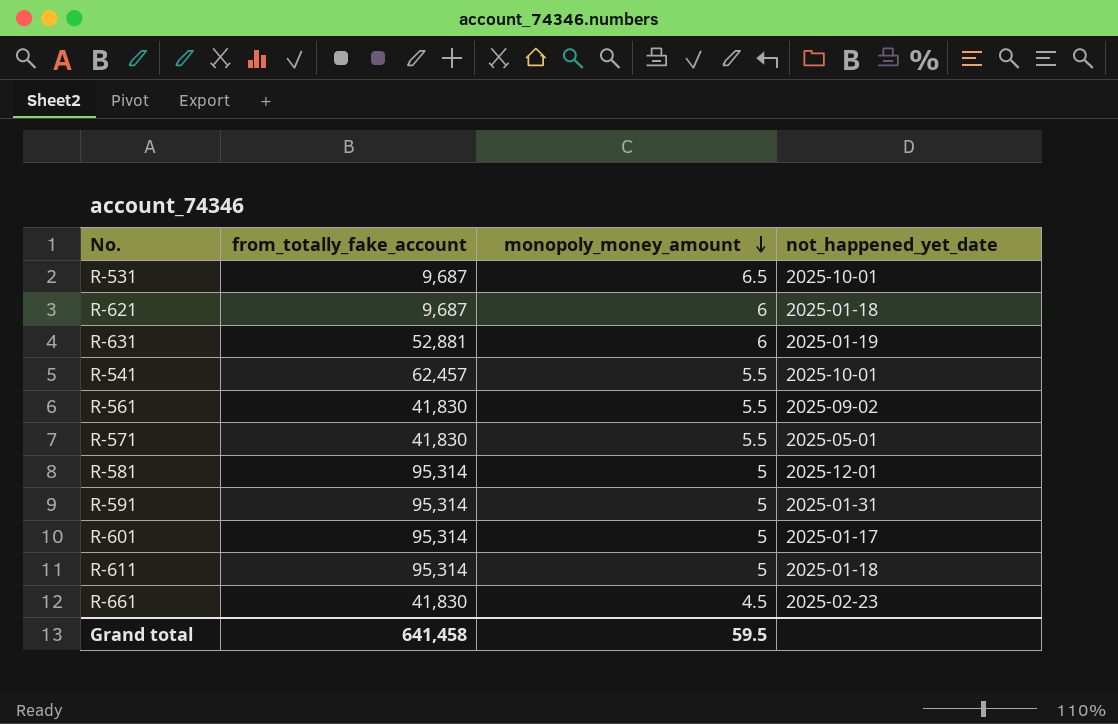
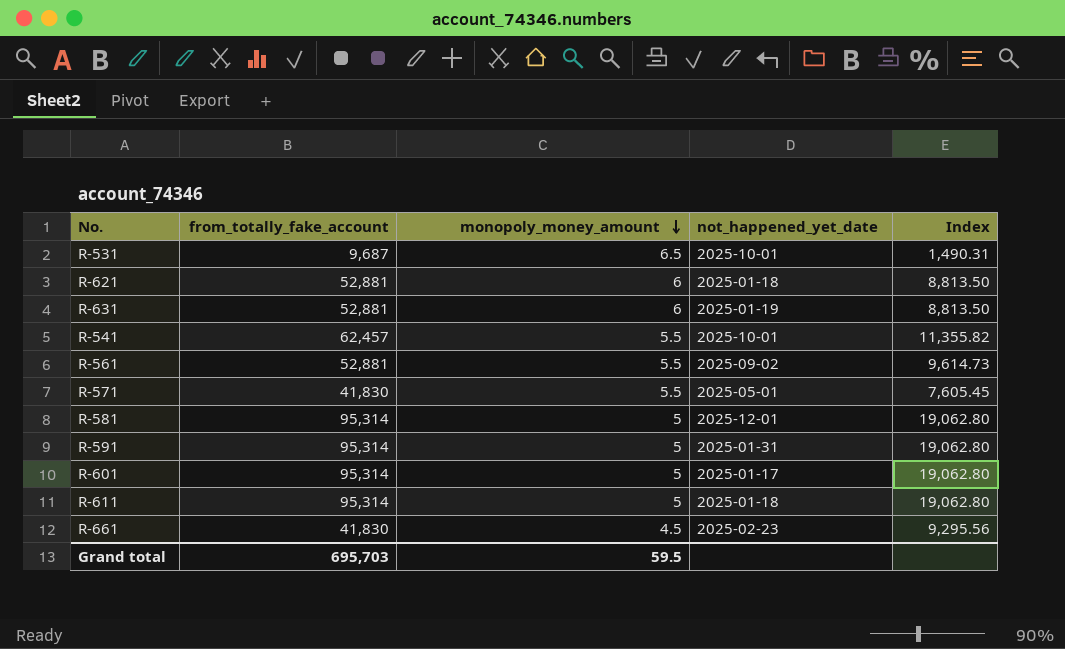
column Index | formula: none -> [from_totally_fake_account] / [monopoly_money_amount]
R-621 | from_totally_fake_account: 9,687 -> 52,881
R-561 | from_totally_fake_account: 41,830 -> 52,881
Grand total | from_totally_fake_account: 641,458 -> 695,703

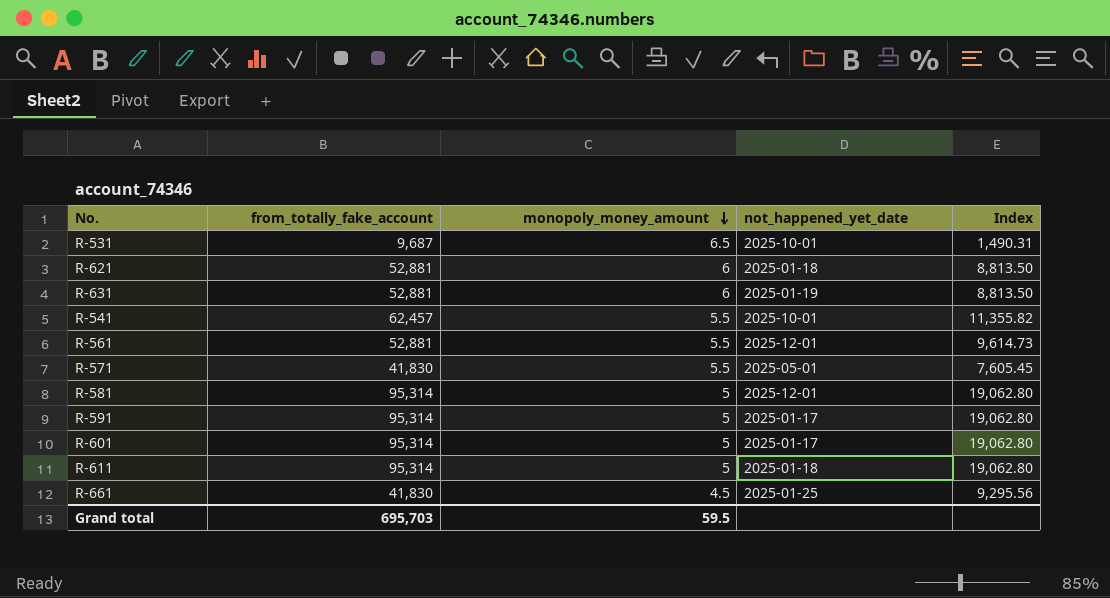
R-561 | not_happened_yet_date: 2025-09-02 -> 2025-12-01
R-591 | not_happened_yet_date: 2025-01-31 -> 2025-01-17
R-661 | not_happened_yet_date: 2025-02-23 -> 2025-01-25

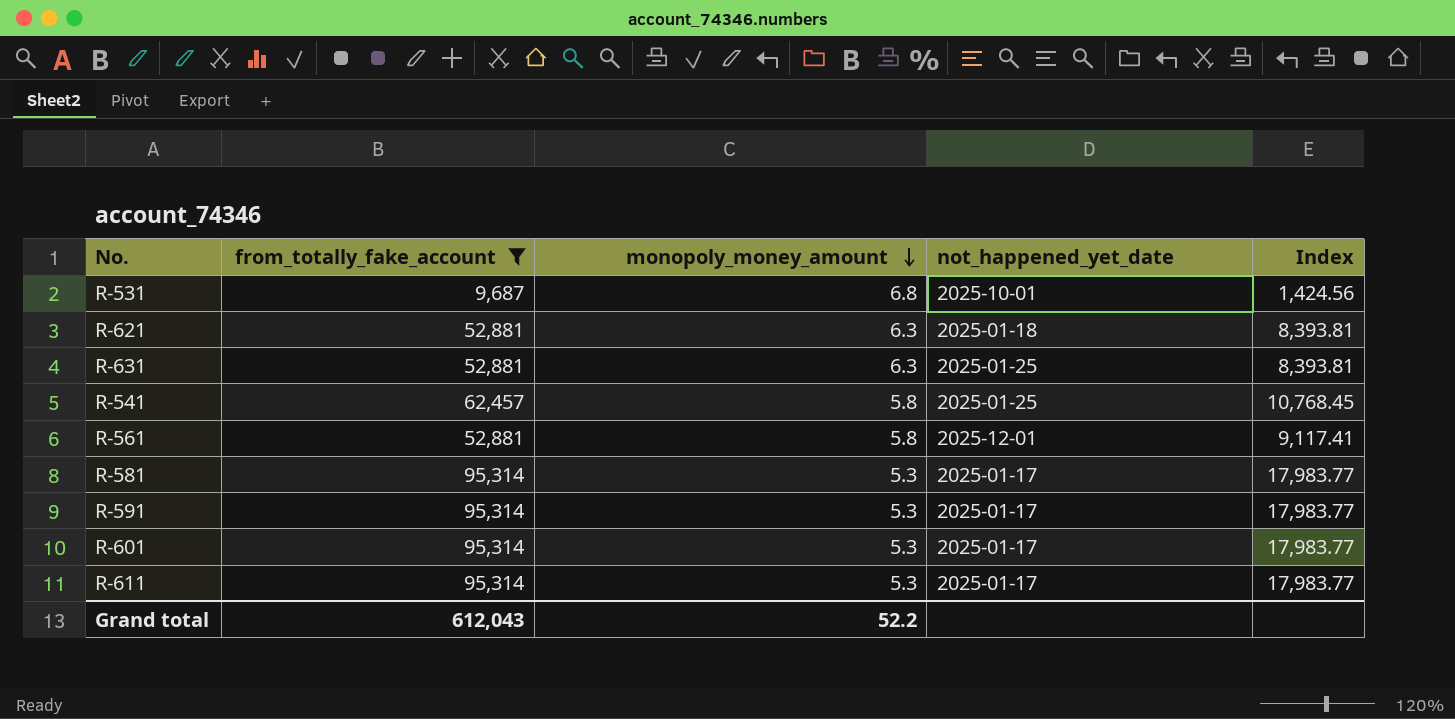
filter: none -> from_totally_fake_account != 41,830
R-531 | monopoly_money_amount: 6.5 -> 6.8
R-531 | Index: 1,490.31 -> 1,424.56
R-621 | monopoly_money_amount: 6 -> 6.3
R-621 | Index: 8,813.50 -> 8,393.81
R-631 | monopoly_money_amount: 6 -> 6.3
R-631 | not_happened_yet_date: 2025-01-19 -> 2025-01-25
R-631 | Index: 8,813.50 -> 8,393.81
R-541 | monopoly_money_amount: 5.5 -> 5.8
R-541 | not_happened_yet_date: 2025-10-01 -> 2025-01-25
R-541 | Index: 11,355.82 -> 10,768.45
R-561 | monopoly_money_amount: 5.5 -> 5.8
R-561 | Index: 9,614.73 -> 9,117.41
R-581 | monopoly_money_amount: 5 -> 5.3
R-581 | not_happened_yet_date: 2025-12-01 -> 2025-01-17
R-581 | Index: 19,062.80 -> 17,983.77
R-591 | monopoly_money_amount: 5 -> 5.3
R-591 | Index: 19,062.80 -> 17,983.77
R-601 | monopoly_money_amount: 5 -> 5.3
R-601 | Index: 19,062.80 -> 17,983.77
R-611 | monopoly_money_amount: 5 -> 5.3
R-611 | not_happened_yet_date: 2025-01-18 -> 2025-01-17
R-611 | Index: 19,062.80 -> 17,983.77
Grand total | from_totally_fake_account: 695,703 -> 612,043
Grand total | monopoly_money_amount: 59.5 -> 52.2

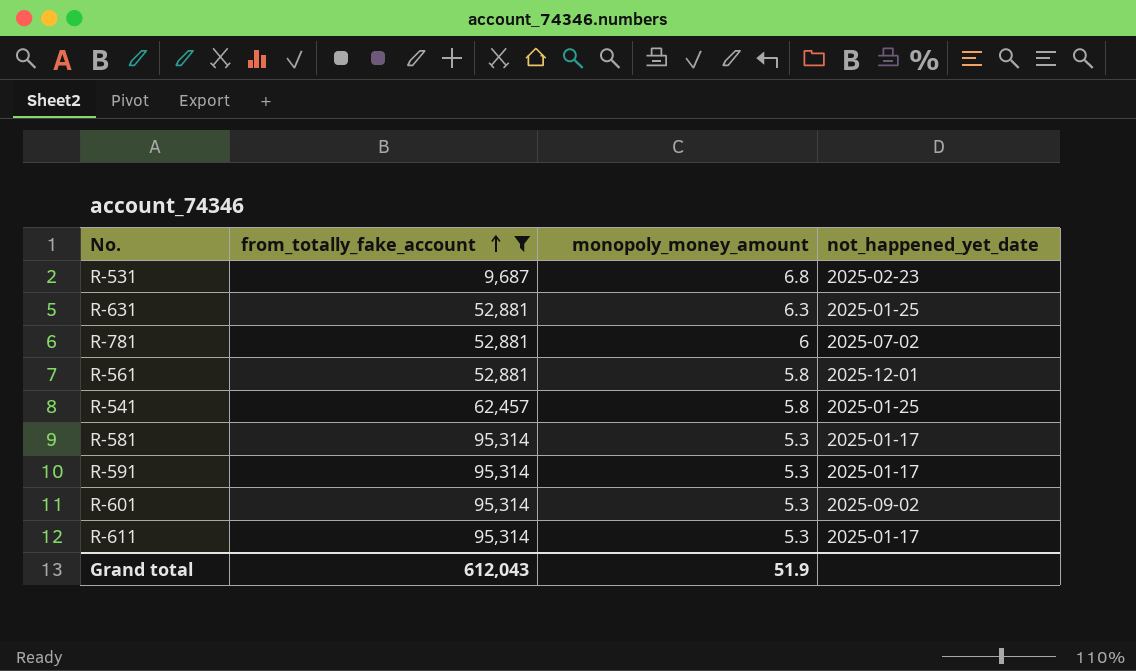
row order: monopoly_money_amount descending -> from_totally_fake_account ascending
column Index | formula: [from_totally_fake_account] / [monopoly_money_amount] -> none
row R-621: 52,881 | 6.3 | 2025-01-18 | 8,393.81 -> none
R-531 | not_happened_yet_date: 2025-10-01 -> 2025-02-23
row R-781: none -> 52,881 | 6 | 2025-07-02
R-601 | not_happened_yet_date: 2025-01-17 -> 2025-09-02
Grand total | monopoly_money_amount: 52.2 -> 51.9

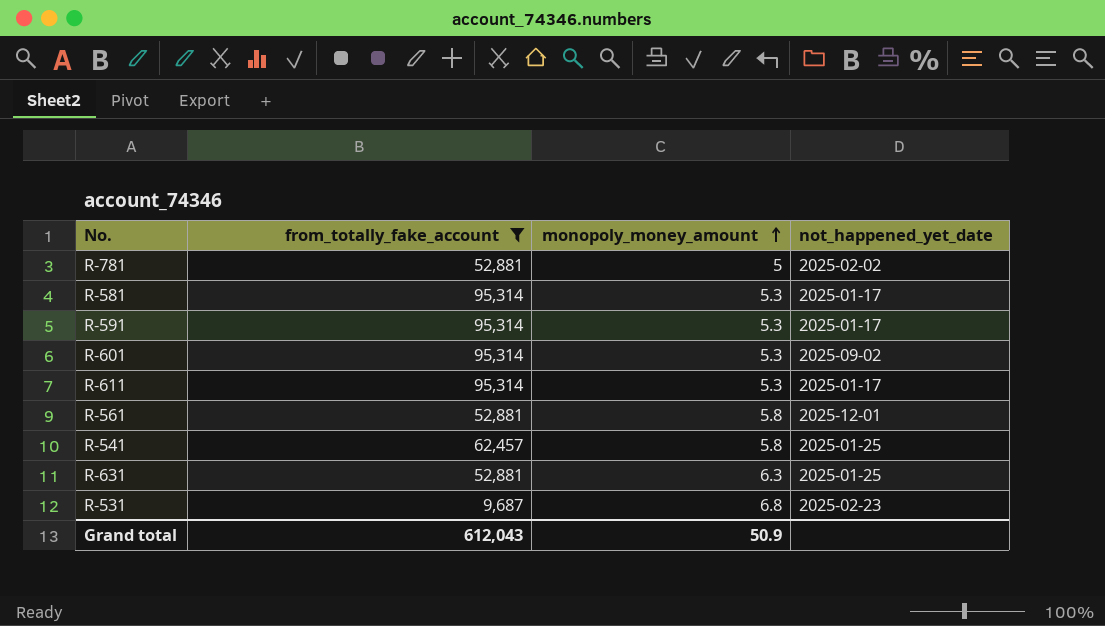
row order: from_totally_fake_account ascending -> monopoly_money_amount ascending
R-781 | monopoly_money_amount: 6 -> 5
R-781 | not_happened_yet_date: 2025-07-02 -> 2025-02-02
Grand total | monopoly_money_amount: 51.9 -> 50.9

